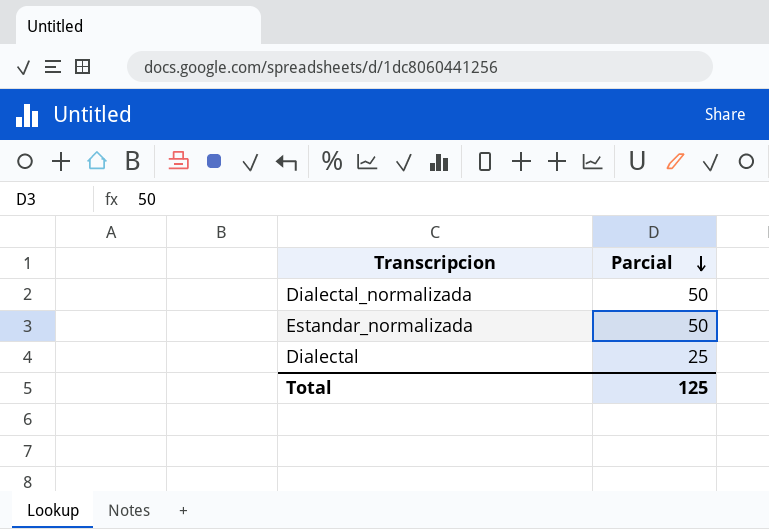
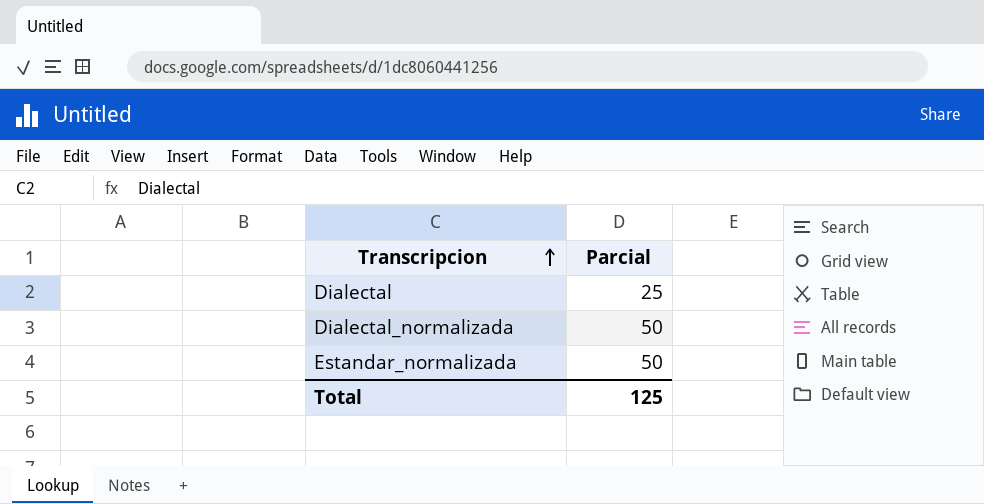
row order: Parcial descending -> Transcripcion ascending

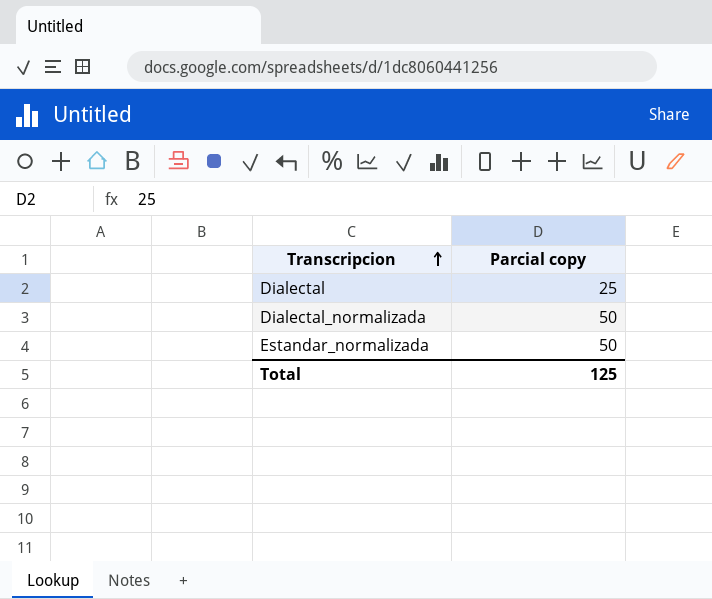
column name: Parcial -> Parcial copy

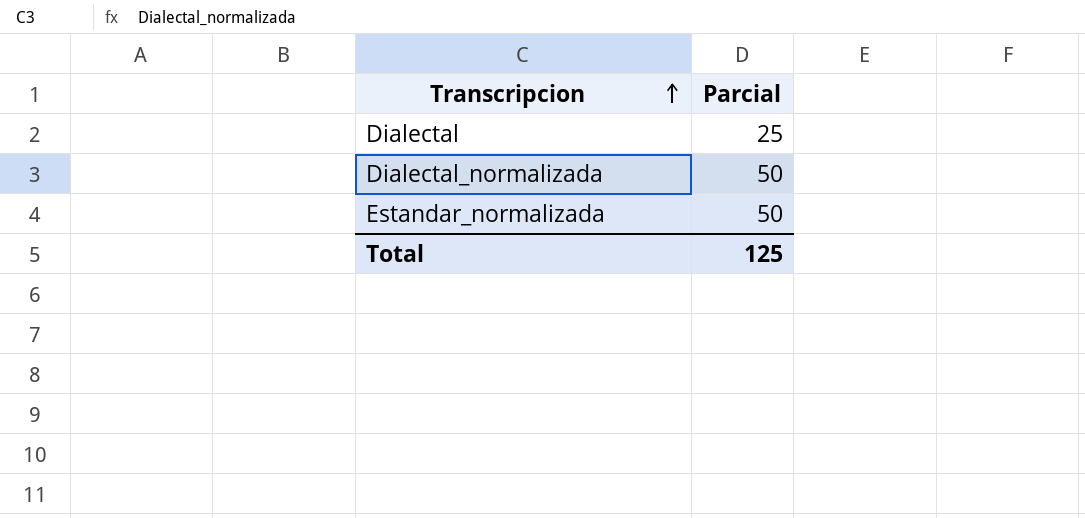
column name: Parcial copy -> Parcial

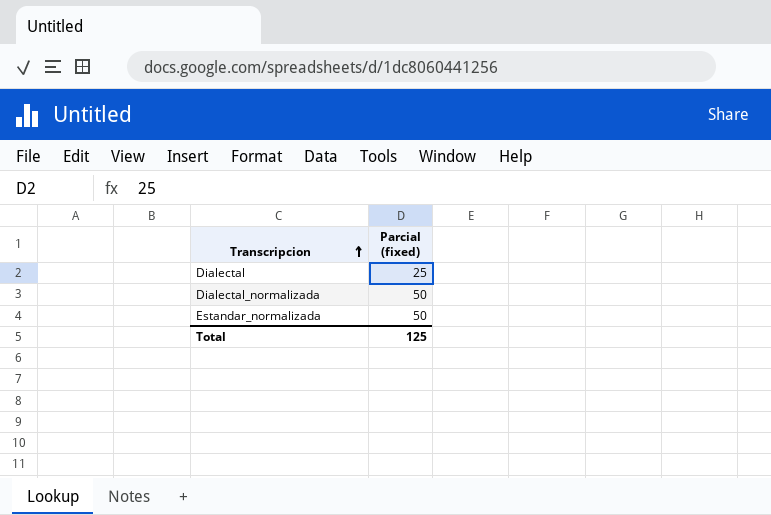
column name: Parcial -> Parcial (fixed)

